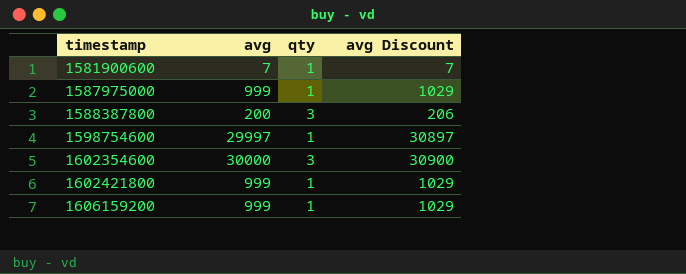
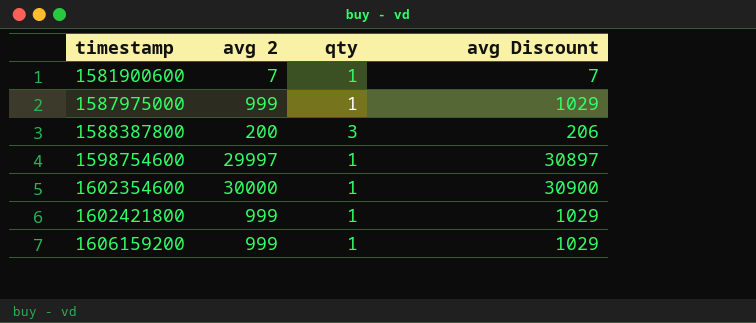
column name: avg -> avg 2
1602354600 | qty: 3 -> 1

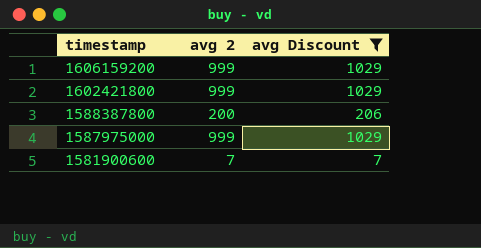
filter: none -> avg Discount <= 1029
row order: timestamp ascending -> timestamp descending
column qty | position: 3 -> none

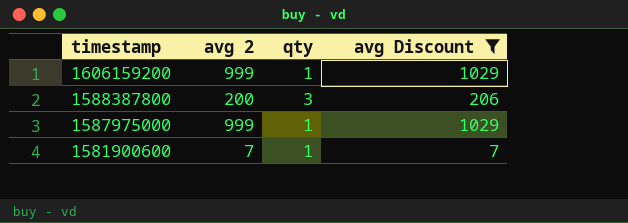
column qty | position: none -> 3
row 1602421800: 999 | 1029 -> none

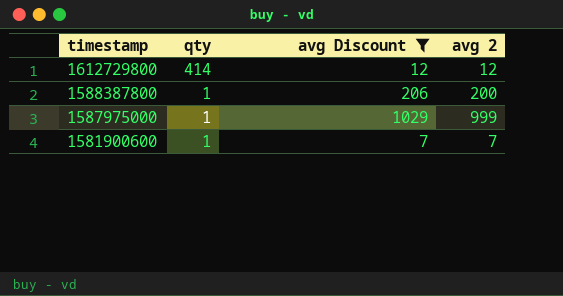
column avg 2 | position: 2 -> 4
row 1606159200: 999 | 1 | 1029 -> none
row 1612729800: none -> 414 | 12 | 12
1588387800 | qty: 3 -> 1

